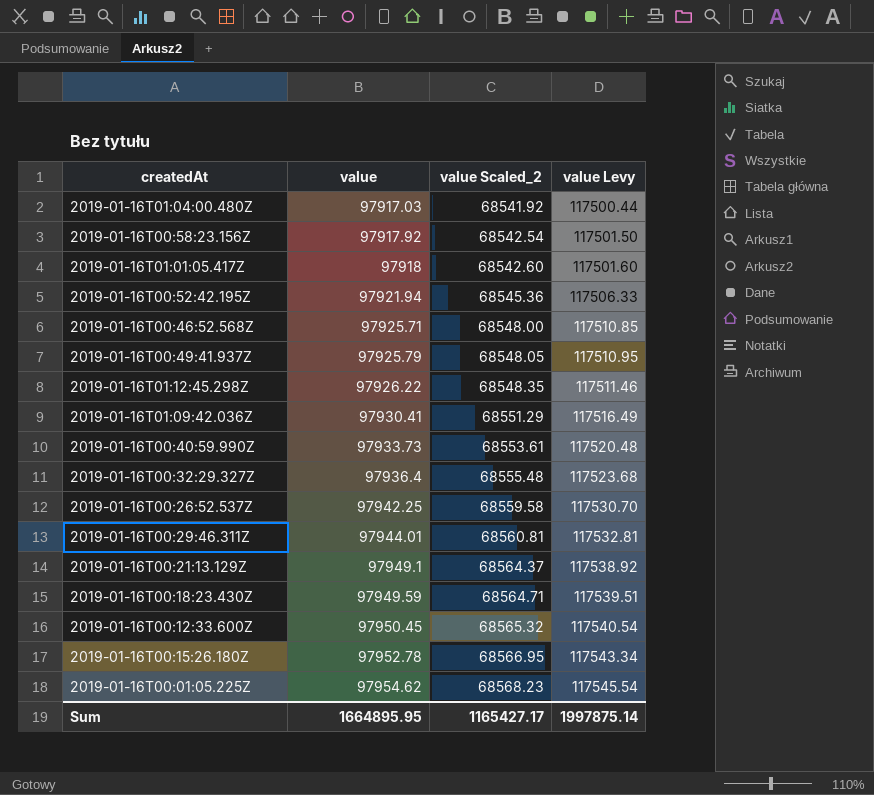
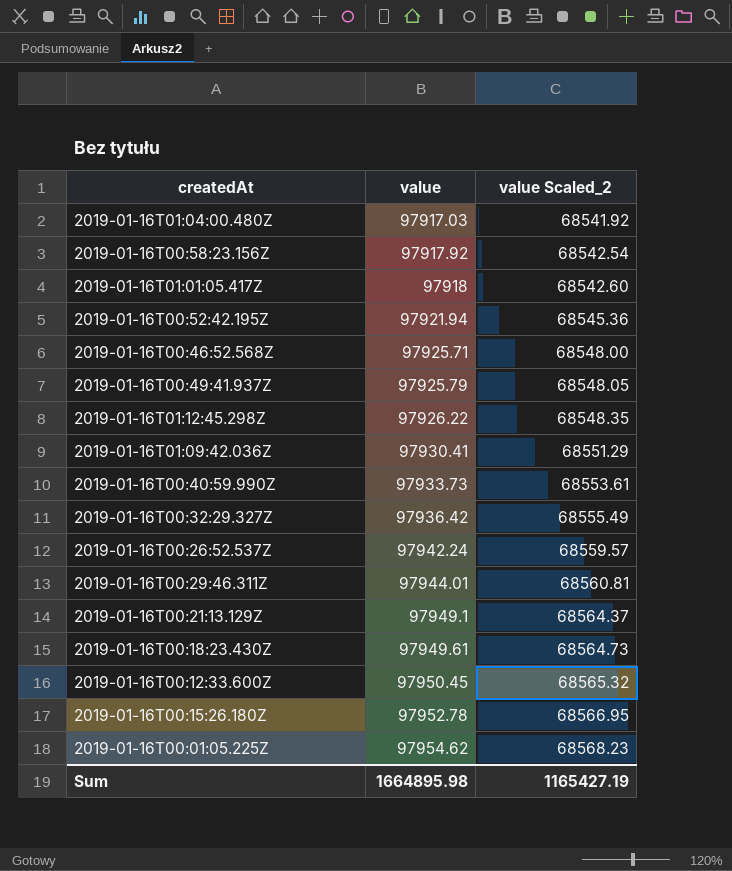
column value Levy | formula: [value] * 1.2 -> none
2019-01-16T00:32:29.327Z | value: 97936.4 -> 97936.42
2019-01-16T00:32:29.327Z | value Scaled_2: 68555.48 -> 68555.49
2019-01-16T00:26:52.537Z | value: 97942.25 -> 97942.24
2019-01-16T00:26:52.537Z | value Scaled_2: 68559.58 -> 68559.57
2019-01-16T00:18:23.430Z | value: 97949.59 -> 97949.61
2019-01-16T00:18:23.430Z | value Scaled_2: 68564.71 -> 68564.73
Sum | value: 1664895.95 -> 1664895.98
Sum | value Scaled_2: 1165427.17 -> 1165427.19

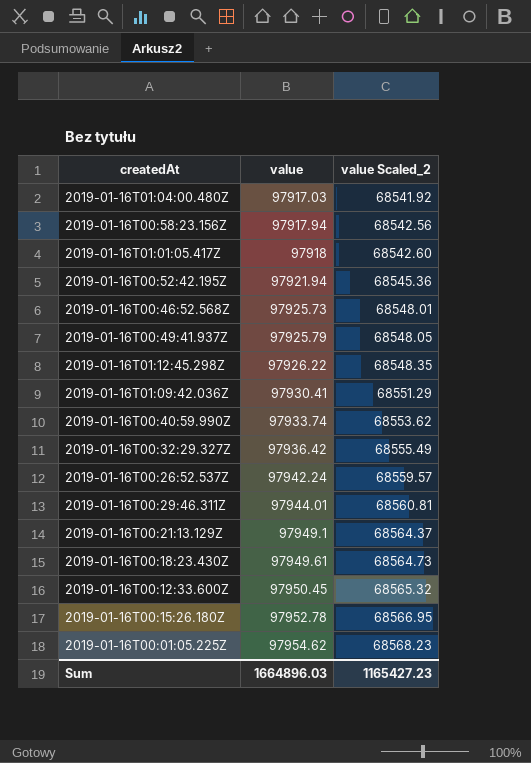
2019-01-16T00:58:23.156Z | value: 97917.92 -> 97917.94
2019-01-16T00:58:23.156Z | value Scaled_2: 68542.54 -> 68542.56
2019-01-16T00:46:52.568Z | value: 97925.71 -> 97925.73
2019-01-16T00:46:52.568Z | value Scaled_2: 68548.00 -> 68548.01
2019-01-16T00:40:59.990Z | value: 97933.73 -> 97933.74
2019-01-16T00:40:59.990Z | value Scaled_2: 68553.61 -> 68553.62
Sum | value: 1664895.98 -> 1664896.03
Sum | value Scaled_2: 1165427.19 -> 1165427.23

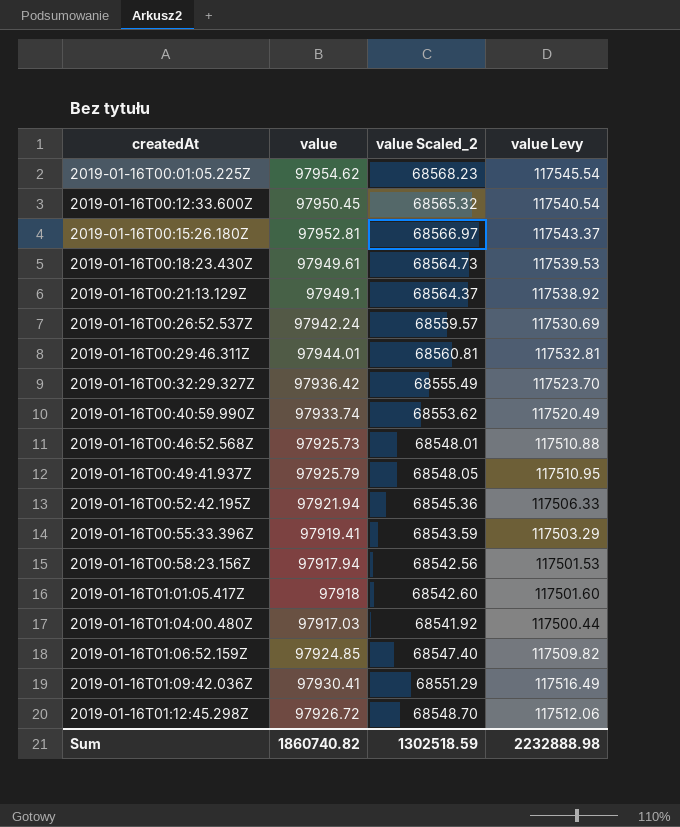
row order: value ascending -> createdAt ascending
column value Levy | formula: none -> [value] * 1.2
2019-01-16T00:15:26.180Z | value: 97952.78 -> 97952.81
2019-01-16T00:15:26.180Z | value Scaled_2: 68566.95 -> 68566.97
row 2019-01-16T00:55:33.396Z: none -> 97919.41 | 68543.59 | 117503.29
row 2019-01-16T01:06:52.159Z: none -> 97924.85 | 68547.40 | 117509.82
2019-01-16T01:12:45.298Z | value: 97926.22 -> 97926.72
2019-01-16T01:12:45.298Z | value Scaled_2: 68548.35 -> 68548.70
Sum | value: 1664896.03 -> 1860740.82
Sum | value Scaled_2: 1165427.23 -> 1302518.59

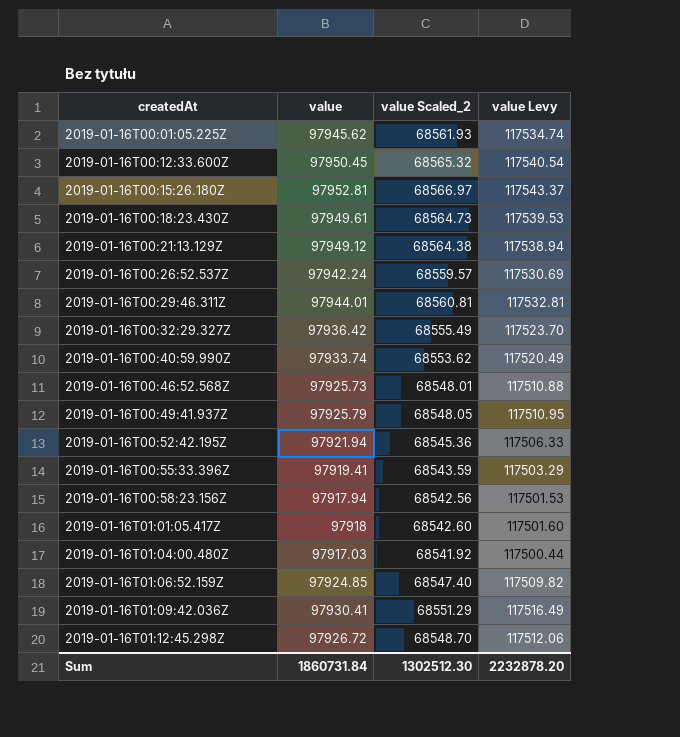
2019-01-16T00:01:05.225Z | value: 97954.62 -> 97945.62
2019-01-16T00:01:05.225Z | value Scaled_2: 68568.23 -> 68561.93
2019-01-16T00:01:05.225Z | value Levy: 117545.54 -> 117534.74
2019-01-16T00:21:13.129Z | value: 97949.1 -> 97949.12
2019-01-16T00:21:13.129Z | value Scaled_2: 68564.37 -> 68564.38
2019-01-16T00:21:13.129Z | value Levy: 117538.92 -> 117538.94
Sum | value: 1860740.82 -> 1860731.84
Sum | value Scaled_2: 1302518.59 -> 1302512.30
Sum | value Levy: 2232888.98 -> 2232878.20

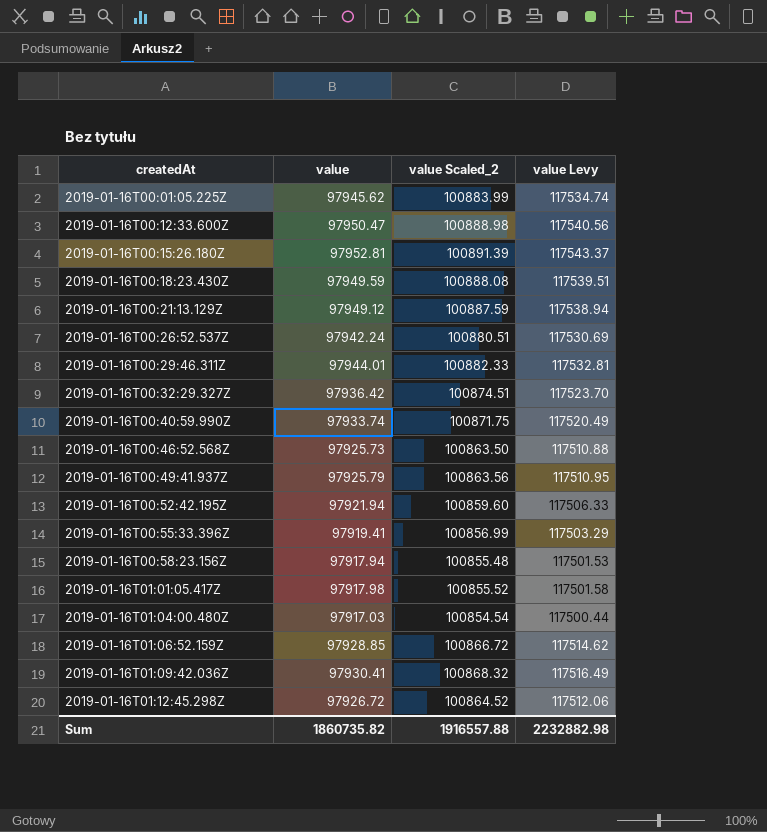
column value Scaled_2 | formula: [value] * 0.7 -> [value] * 1.03
2019-01-16T00:12:33.600Z | value: 97950.45 -> 97950.47
2019-01-16T00:12:33.600Z | value Levy: 117540.54 -> 117540.56
2019-01-16T00:18:23.430Z | value: 97949.61 -> 97949.59
2019-01-16T00:18:23.430Z | value Levy: 117539.53 -> 117539.51
2019-01-16T01:01:05.417Z | value: 97918 -> 97917.98
2019-01-16T01:01:05.417Z | value Levy: 117501.60 -> 117501.58
2019-01-16T01:06:52.159Z | value: 97924.85 -> 97928.85
2019-01-16T01:06:52.159Z | value Levy: 117509.82 -> 117514.62
Sum | value: 1860731.84 -> 1860735.82
Sum | value Scaled_2: 1302512.30 -> 1916557.88
Sum | value Levy: 2232878.20 -> 2232882.98

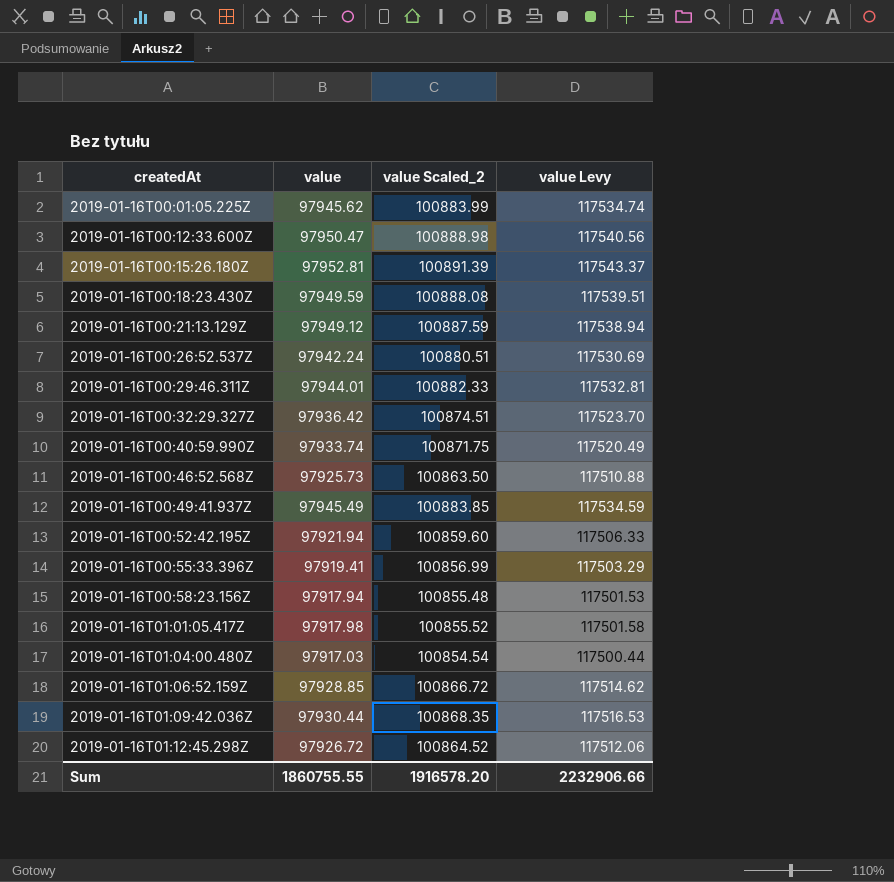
2019-01-16T00:49:41.937Z | value: 97925.79 -> 97945.49
2019-01-16T00:49:41.937Z | value Scaled_2: 100863.56 -> 100883.85
2019-01-16T00:49:41.937Z | value Levy: 117510.95 -> 117534.59
2019-01-16T01:09:42.036Z | value: 97930.41 -> 97930.44
2019-01-16T01:09:42.036Z | value Scaled_2: 100868.32 -> 100868.35
2019-01-16T01:09:42.036Z | value Levy: 117516.49 -> 117516.53
Sum | value: 1860735.82 -> 1860755.55
Sum | value Scaled_2: 1916557.88 -> 1916578.20
Sum | value Levy: 2232882.98 -> 2232906.66

